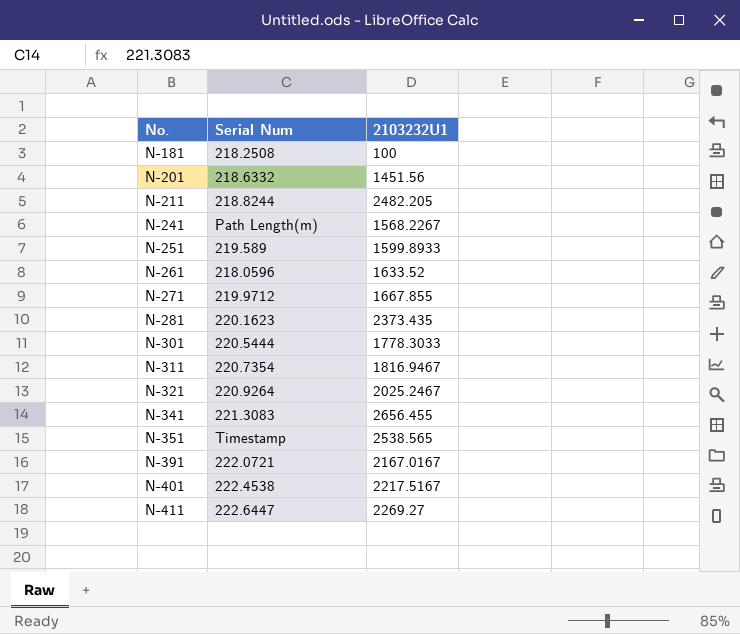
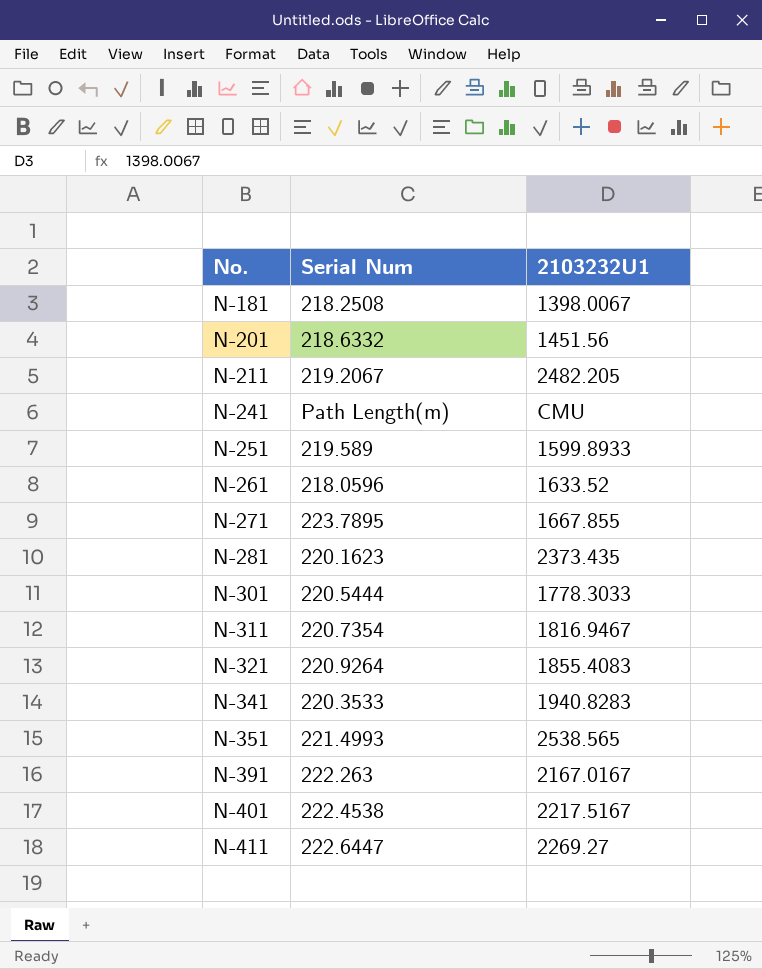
N-181 | 2103232U1: 100 -> 1398.0067
N-211 | Serial Num: 218.8244 -> 219.2067
N-241 | 2103232U1: 1568.2267 -> CMU
N-271 | Serial Num: 219.9712 -> 223.7895
N-321 | 2103232U1: 2025.2467 -> 1855.4083
N-341 | Serial Num: 221.3083 -> 220.3533
N-341 | 2103232U1: 2656.455 -> 1940.8283
N-351 | Serial Num: Timestamp -> 221.4993
N-391 | Serial Num: 222.0721 -> 222.263

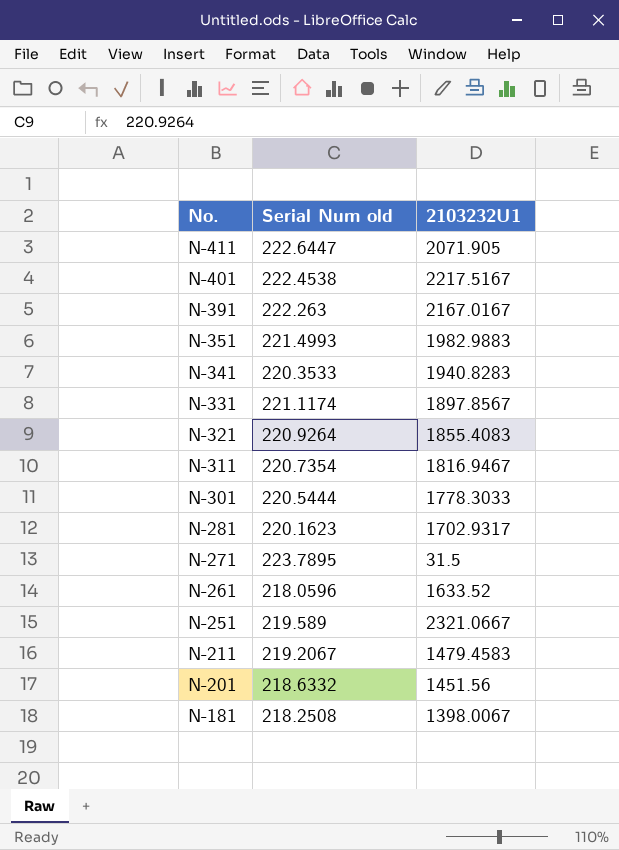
row order: No. ascending -> No. descending
column name: Serial Num -> Serial Num old
row N-241: Path Length(m) | CMU -> none
N-411 | 2103232U1: 2269.27 -> 2071.905
N-351 | 2103232U1: 2538.565 -> 1982.9883
row N-331: none -> 221.1174 | 1897.8567
N-281 | 2103232U1: 2373.435 -> 1702.9317
N-271 | 2103232U1: 1667.855 -> 31.5
N-251 | 2103232U1: 1599.8933 -> 2321.0667
N-211 | 2103232U1: 2482.205 -> 1479.4583

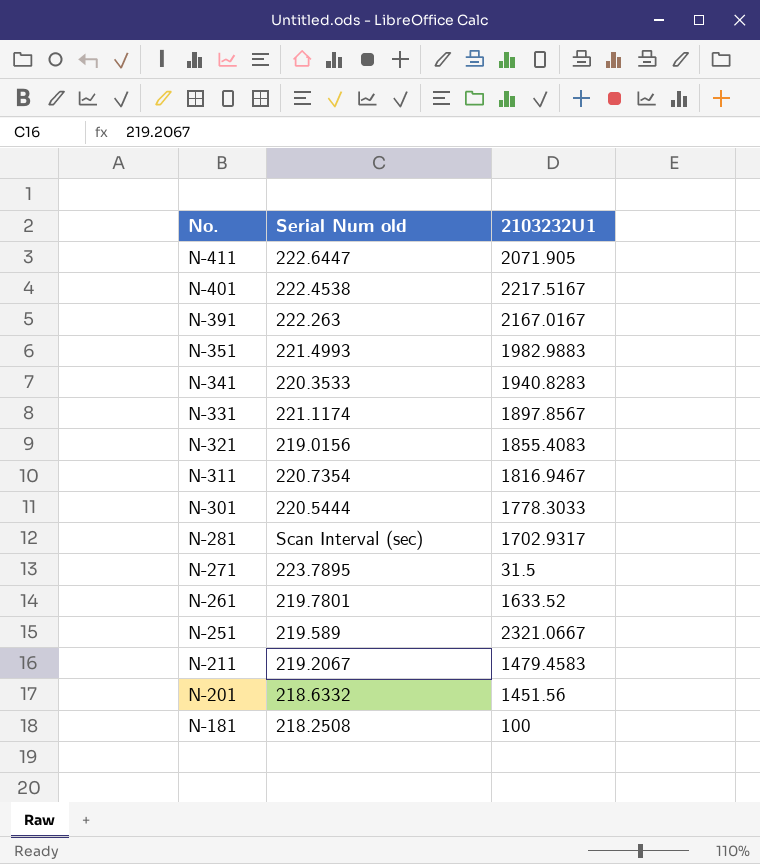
N-321 | Serial Num old: 220.9264 -> 219.0156
N-281 | Serial Num old: 220.1623 -> Scan Interval (sec)
N-261 | Serial Num old: 218.0596 -> 219.7801
N-181 | 2103232U1: 1398.0067 -> 100

